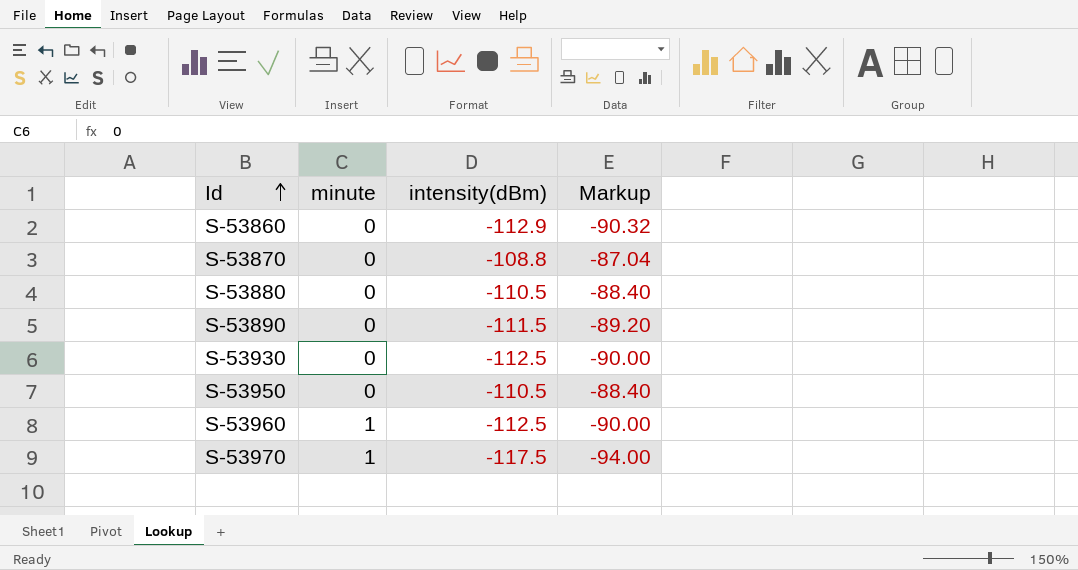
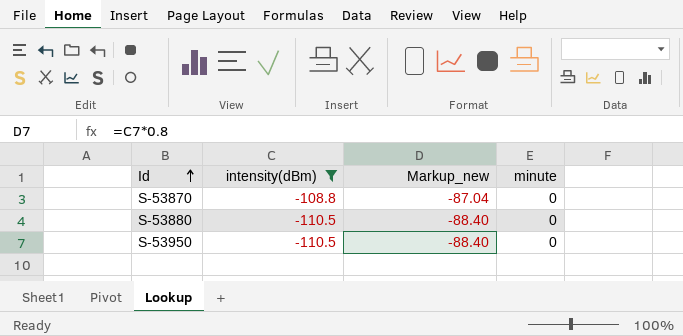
filter: none -> intensity(dBm) >= -110.5
column name: Markup -> Markup_new
column minute | position: 2 -> 4

